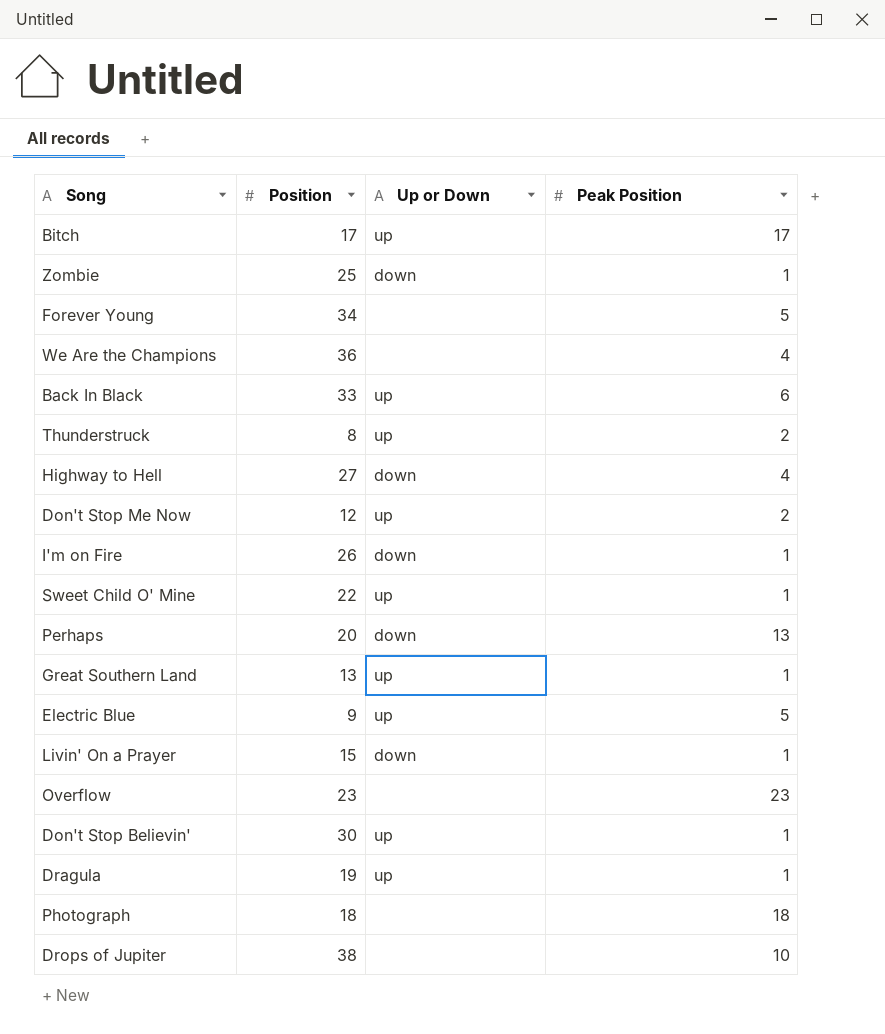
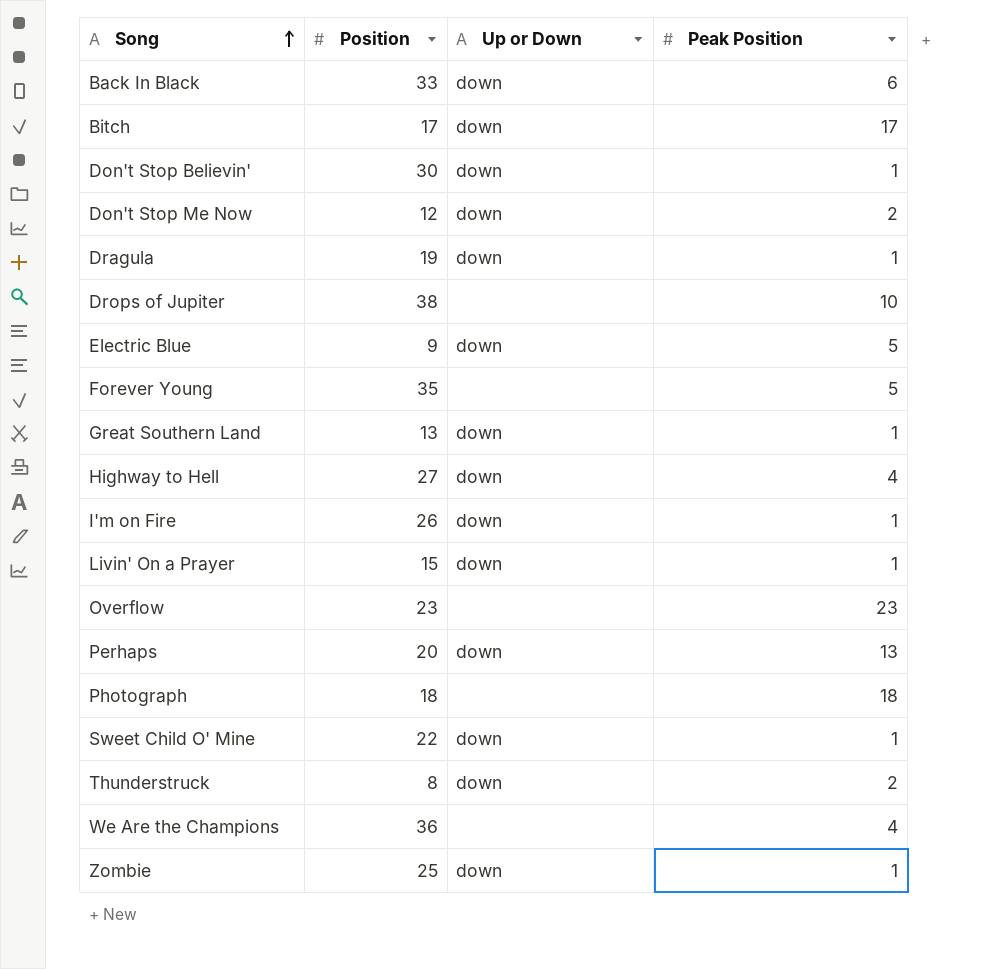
row order: none -> Song ascending
Back In Black | Up or Down: up -> down
Bitch | Up or Down: up -> down
Don't Stop Believin' | Up or Down: up -> down
Don't Stop Me Now | Up or Down: up -> down
Dragula | Up or Down: up -> down
Electric Blue | Up or Down: up -> down
Forever Young | Position: 34 -> 35
Great Southern Land | Up or Down: up -> down
Sweet Child O' Mine | Up or Down: up -> down
Thunderstruck | Up or Down: up -> down

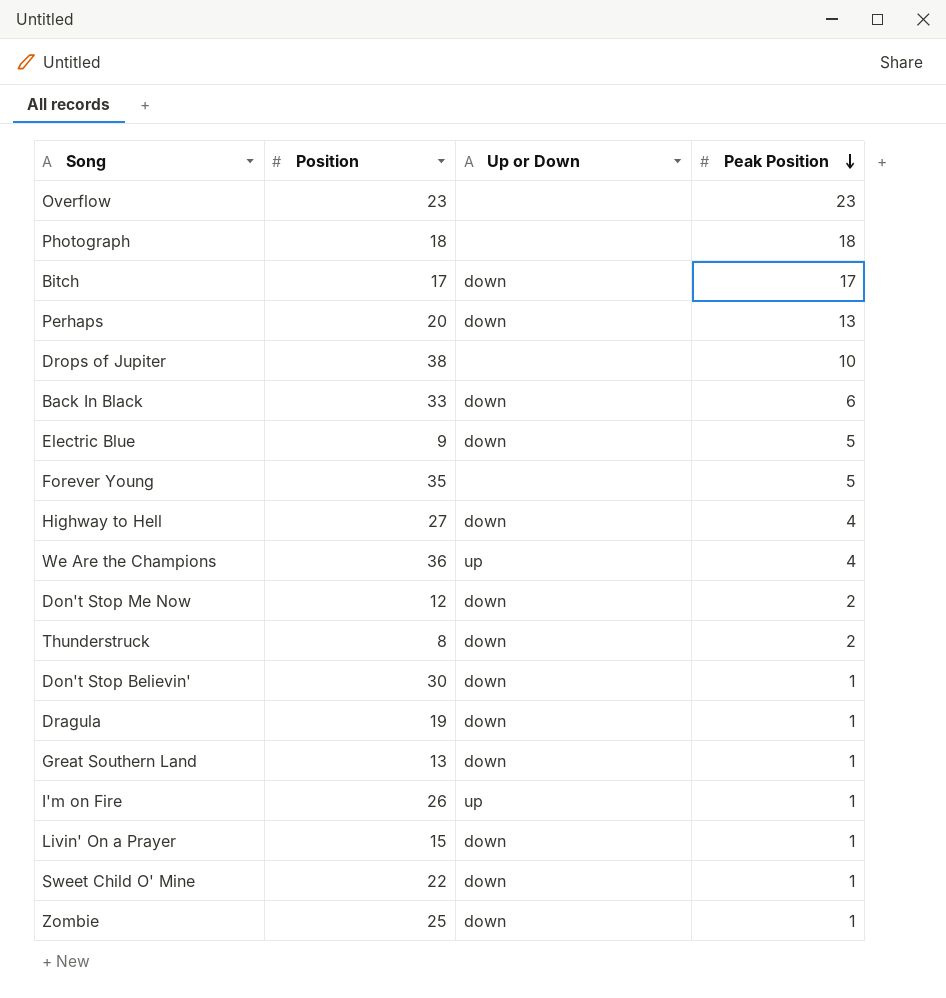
row order: Song ascending -> Peak Position descending
We Are the Champions | Up or Down: none -> up
I'm on Fire | Up or Down: down -> up

